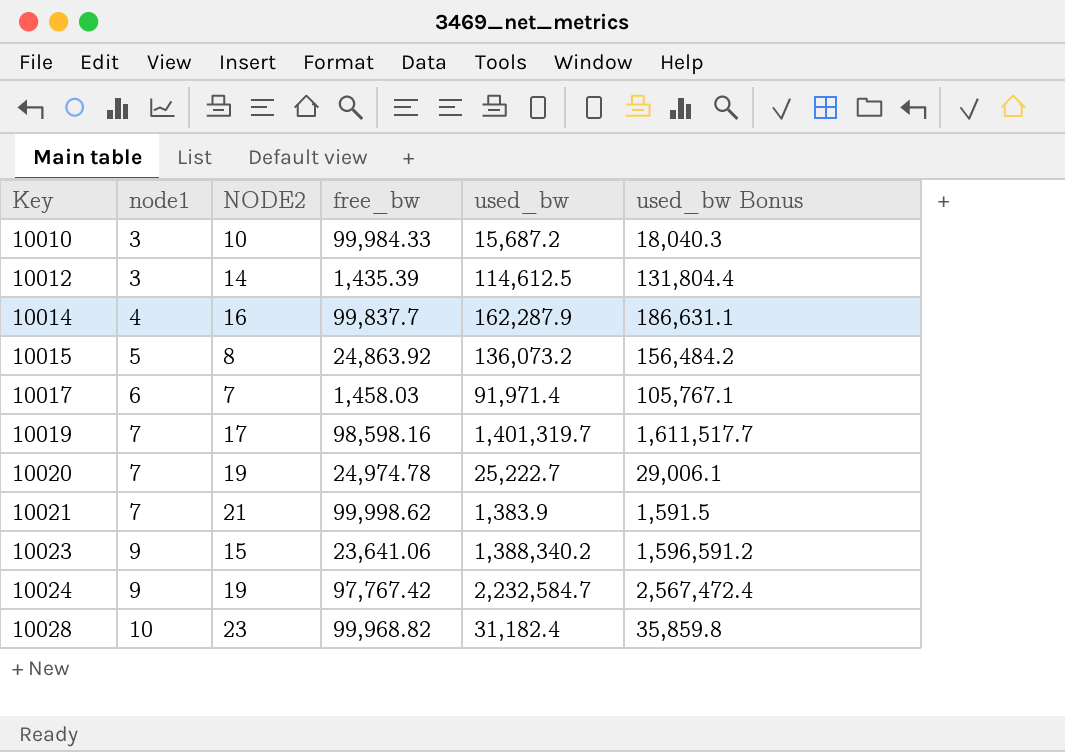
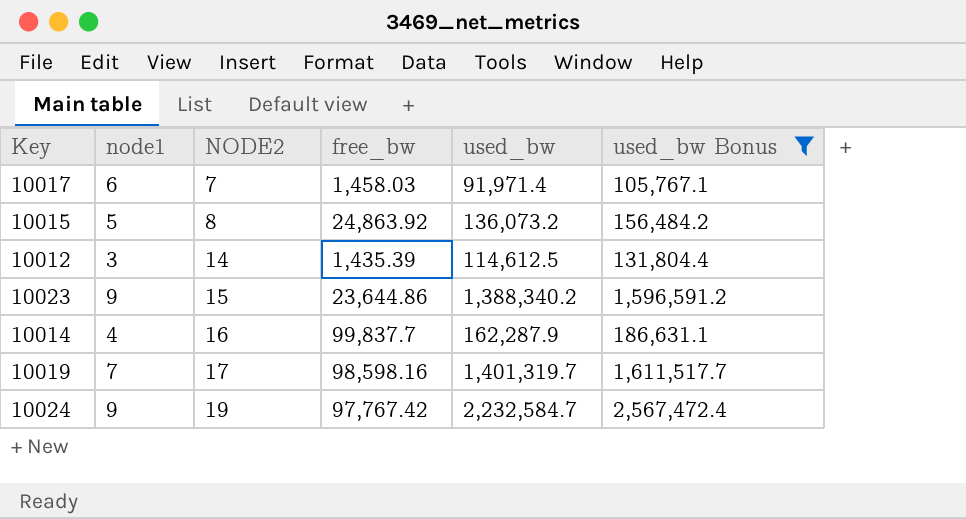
filter: none -> used_bw Bonus >= 105,767.1
row order: Key ascending -> NODE2 ascending
10023 | free_bw: 23,641.06 -> 23,644.86

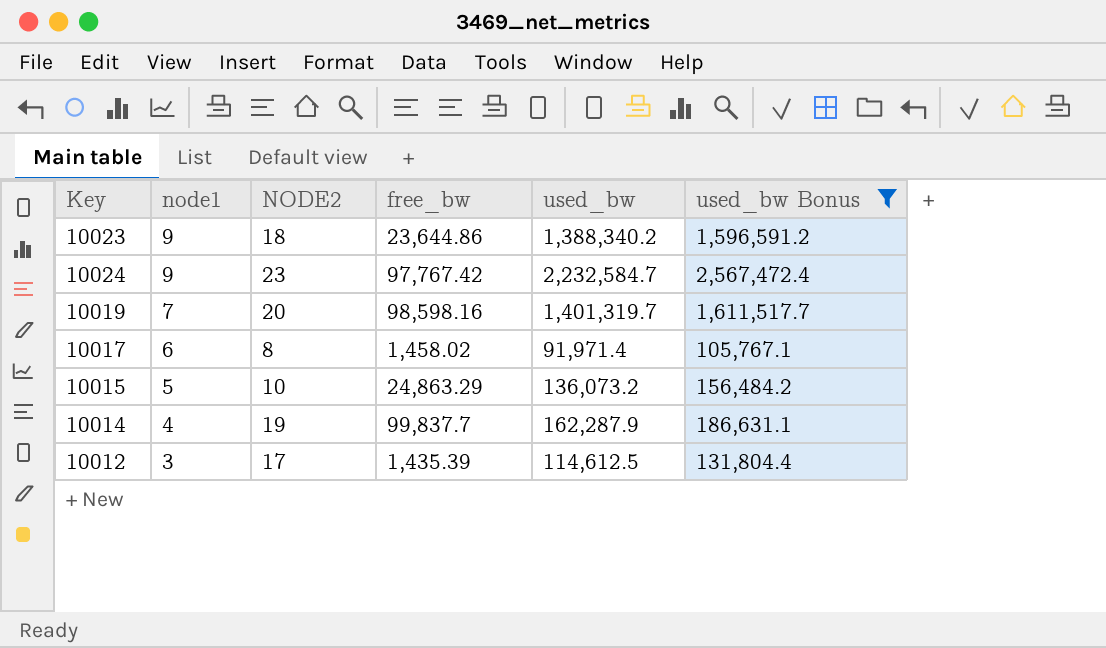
row order: NODE2 ascending -> node1 descending
10023 | NODE2: 15 -> 18
10024 | NODE2: 19 -> 23
10019 | NODE2: 17 -> 20
10017 | NODE2: 7 -> 8
10017 | free_bw: 1,458.03 -> 1,458.02
10015 | NODE2: 8 -> 10
10015 | free_bw: 24,863.92 -> 24,863.29
10014 | NODE2: 16 -> 19
10012 | NODE2: 14 -> 17

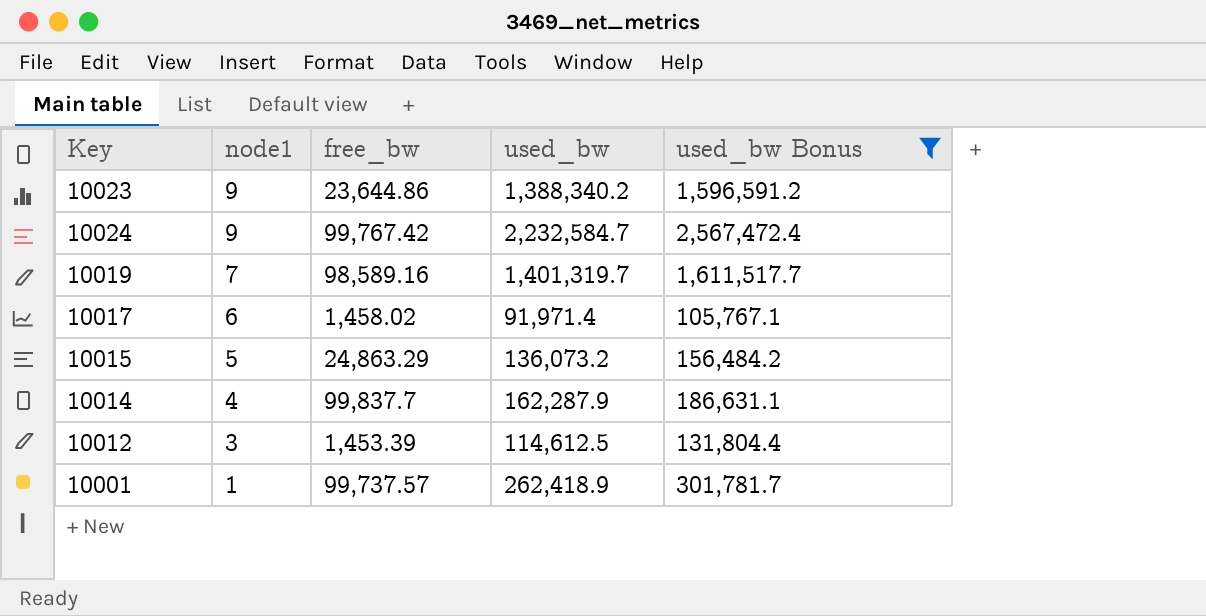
column NODE2 | position: 3 -> none
10024 | free_bw: 97,767.42 -> 99,767.42
10019 | free_bw: 98,598.16 -> 98,589.16
10012 | free_bw: 1,435.39 -> 1,453.39
row 10001: none -> 1 | 99,737.57 | 262,418.9 | 301,781.7

